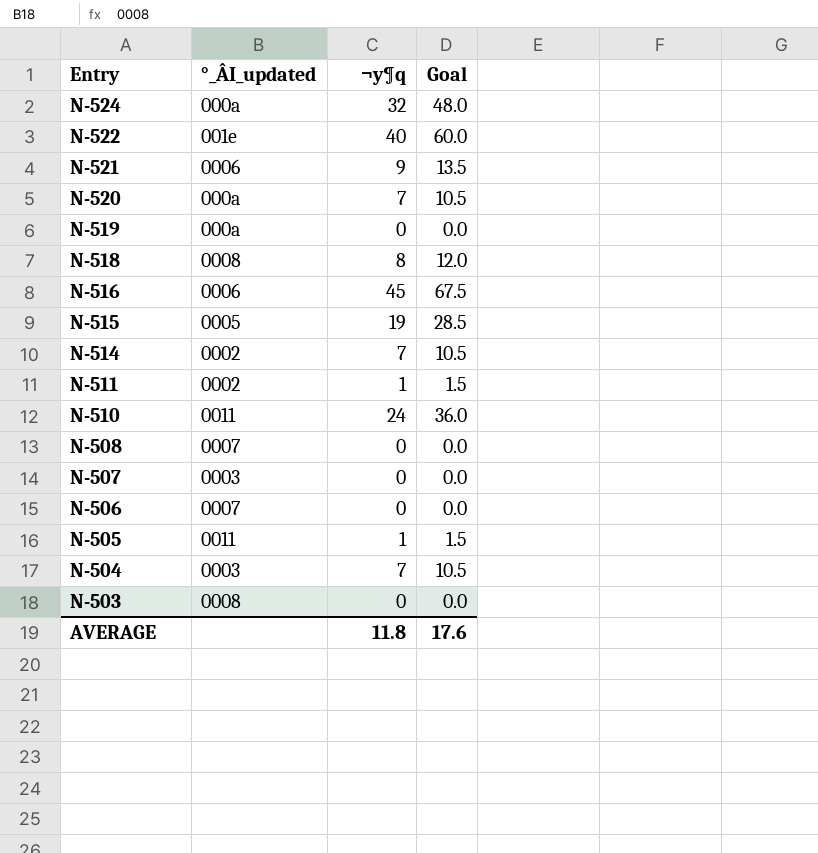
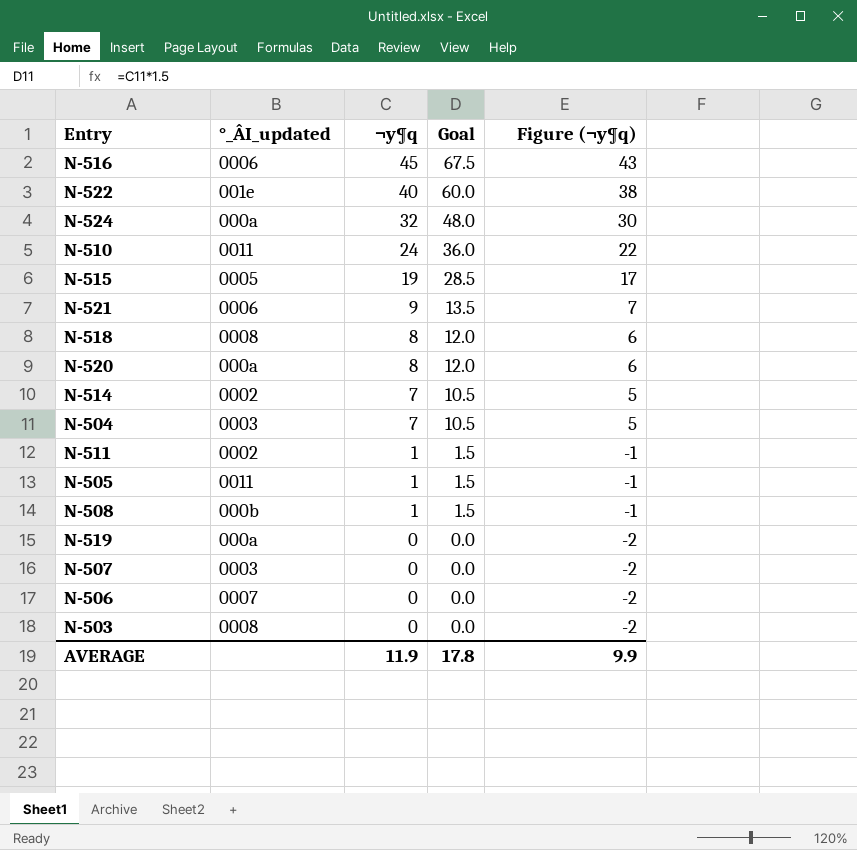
row order: Entry descending -> ¬y¶q descending
column Figure (¬y¶q) | formula: none -> [¬y¶q] - 2
N-520 | ¬y¶q: 7 -> 8
N-520 | Goal: 10.5 -> 12.0
N-508 | °_ÂI_updated: 0007 -> 000b
N-508 | ¬y¶q: 0 -> 1
N-508 | Goal: 0.0 -> 1.5
AVERAGE | ¬y¶q: 11.8 -> 11.9
AVERAGE | Goal: 17.6 -> 17.8

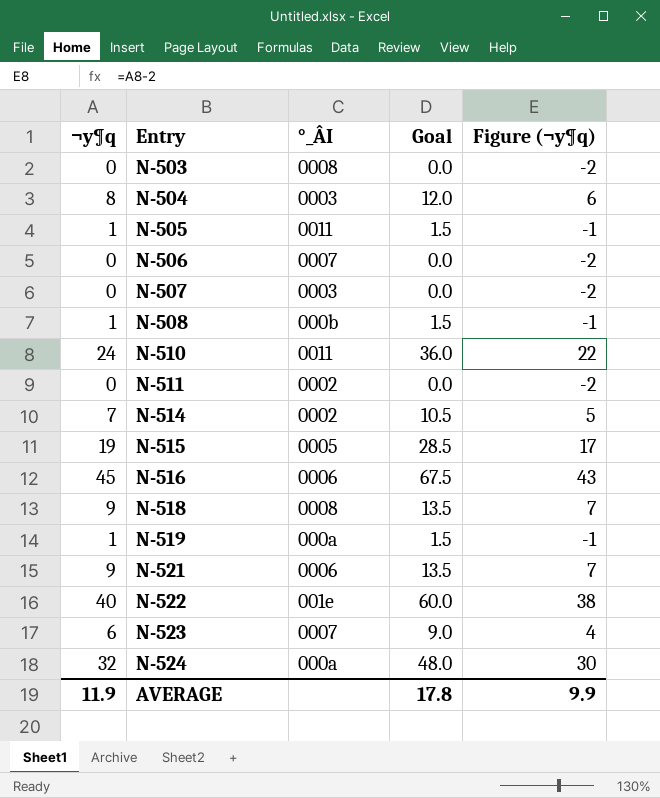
row order: ¬y¶q descending -> Entry ascending
column ¬y¶q | position: 3 -> 1
column name: °_ÂI_updated -> °_ÂI
row N-520: 000a | 8 | 12.0 | 6 -> none
N-504 | ¬y¶q: 7 -> 8
N-504 | Goal: 10.5 -> 12.0
N-504 | Figure (¬y¶q): 5 -> 6
N-511 | ¬y¶q: 1 -> 0
N-511 | Goal: 1.5 -> 0.0
N-511 | Figure (¬y¶q): -1 -> -2
N-518 | ¬y¶q: 8 -> 9
N-518 | Goal: 12.0 -> 13.5
N-518 | Figure (¬y¶q): 6 -> 7
N-519 | ¬y¶q: 0 -> 1
N-519 | Goal: 0.0 -> 1.5
N-519 | Figure (¬y¶q): -2 -> -1
row N-523: none -> 6 | 0007 | 9.0 | 4

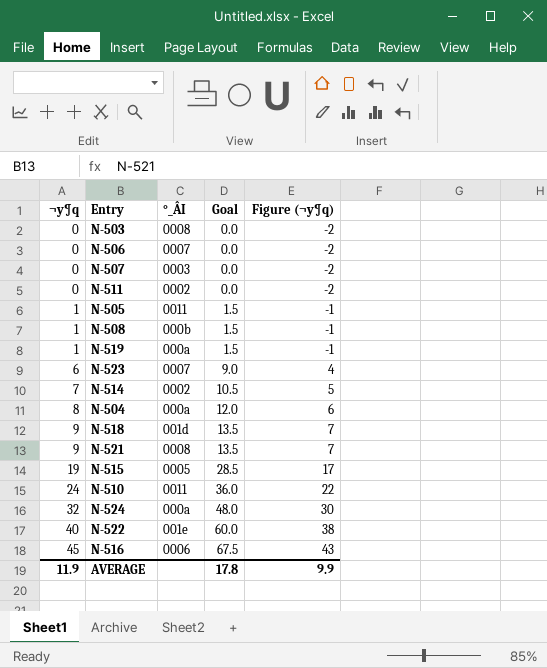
row order: Entry ascending -> ¬y¶q ascending
N-504 | °_ÂI: 0003 -> 000a
N-518 | °_ÂI: 0008 -> 001d
N-521 | °_ÂI: 0006 -> 0008

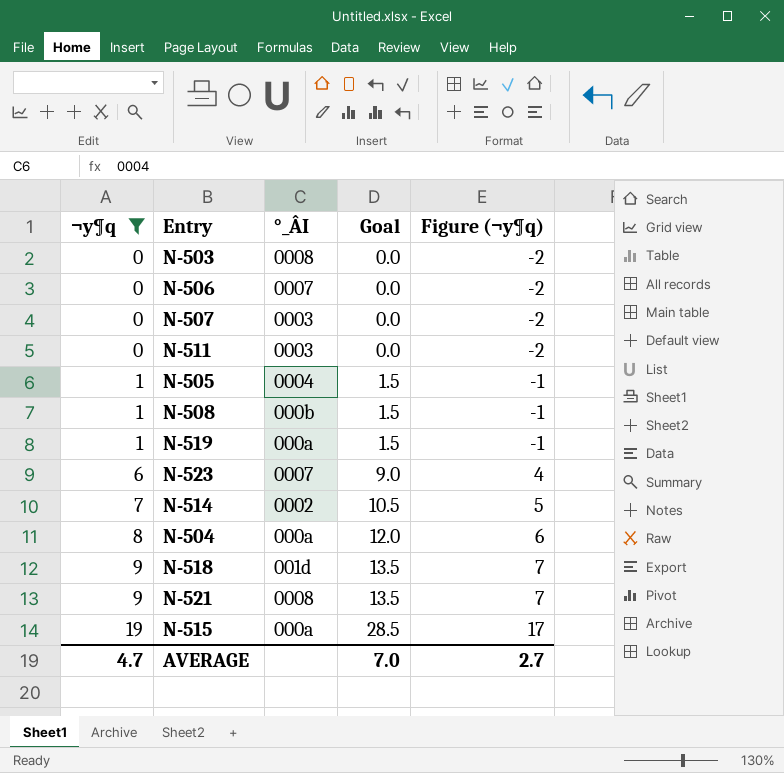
filter: none -> ¬y¶q <= 19
N-511 | °_ÂI: 0002 -> 0003
N-505 | °_ÂI: 0011 -> 0004
N-515 | °_ÂI: 0005 -> 000a
AVERAGE | ¬y¶q: 11.9 -> 4.7
AVERAGE | Goal: 17.8 -> 7.0
AVERAGE | Figure (¬y¶q): 9.9 -> 2.7

